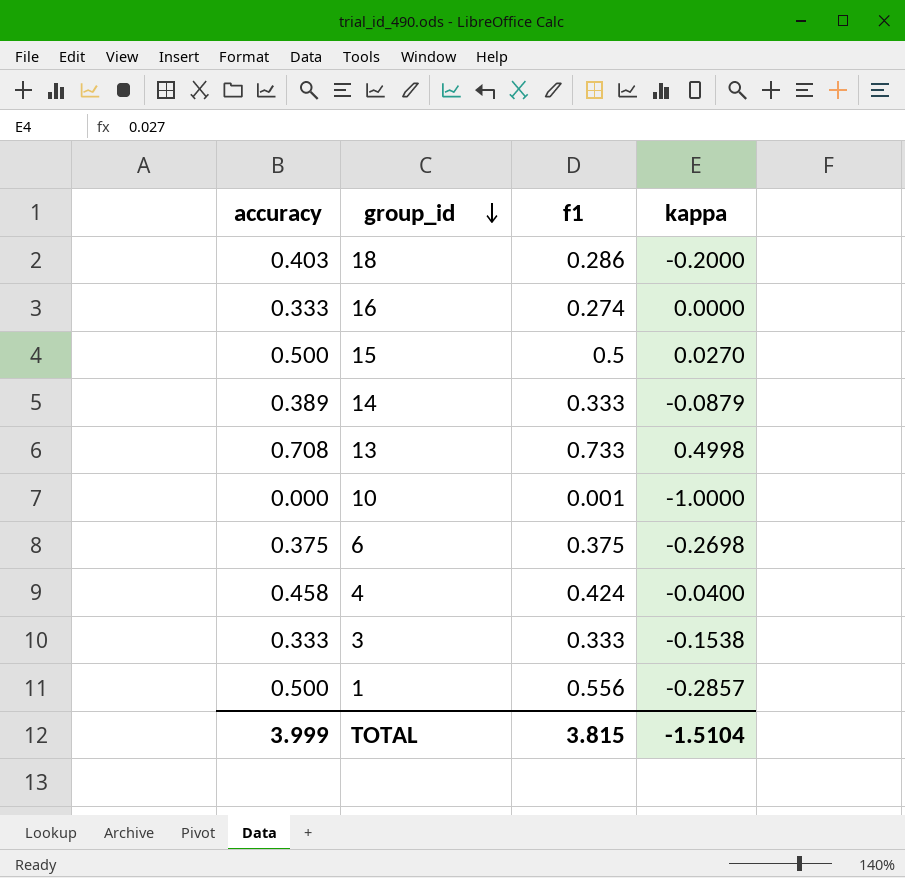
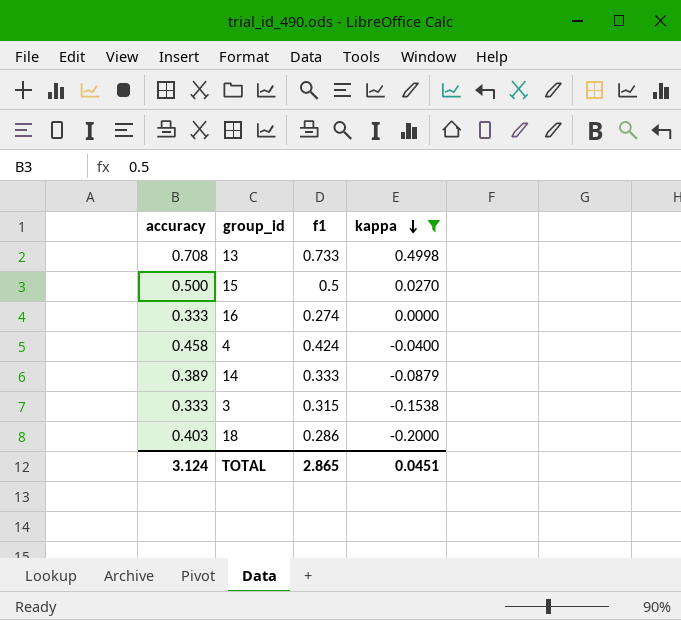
filter: none -> kappa >= -0.2000
row order: group_id descending -> kappa descending
3 | f1: 0.333 -> 0.315
TOTAL | accuracy: 3.999 -> 3.124
TOTAL | f1: 3.815 -> 2.865
TOTAL | kappa: -1.5104 -> 0.0451

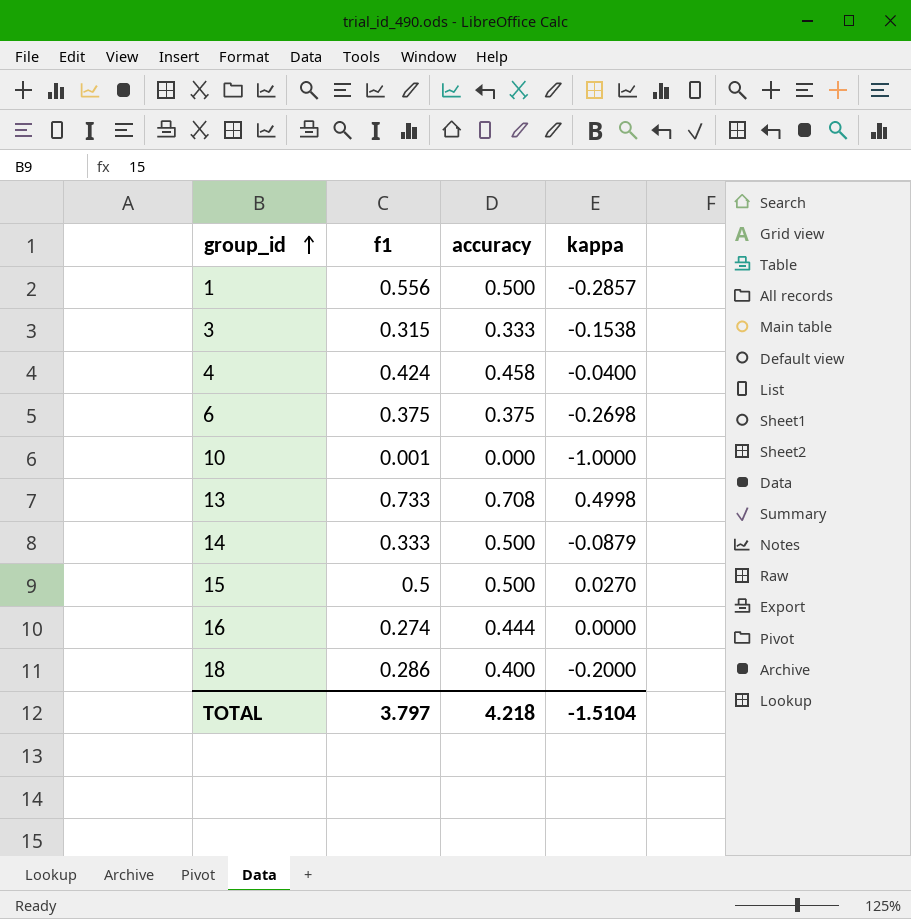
filter: kappa >= -0.2000 -> none
row order: kappa descending -> group_id ascending
column accuracy | position: 1 -> 3
14 | accuracy: 0.389 -> 0.500
16 | accuracy: 0.333 -> 0.444
18 | accuracy: 0.403 -> 0.400
TOTAL | f1: 2.865 -> 3.797
TOTAL | accuracy: 3.124 -> 4.218
TOTAL | kappa: 0.0451 -> -1.5104

